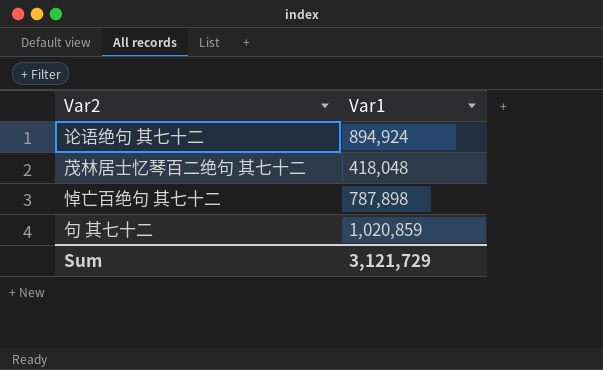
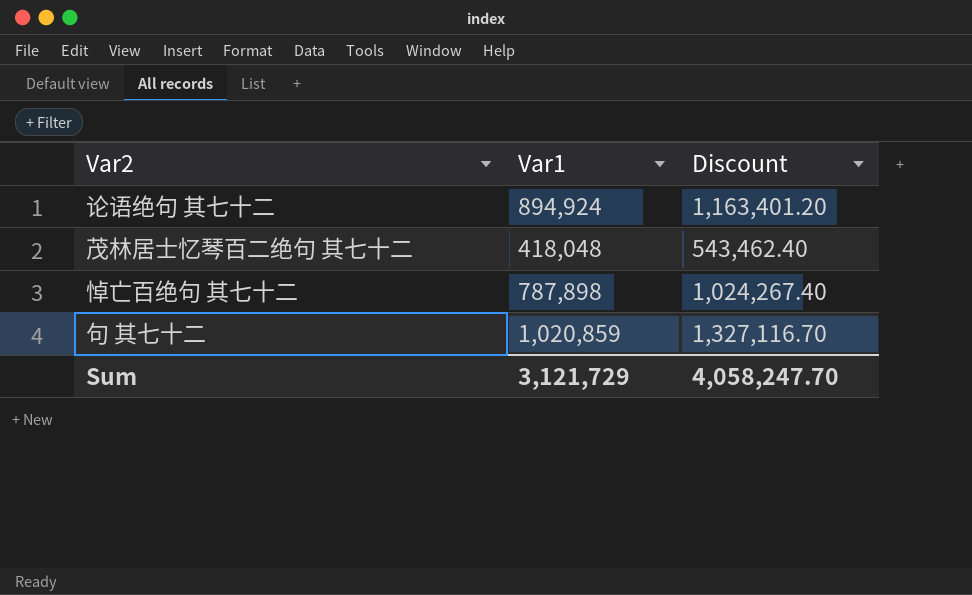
column Discount | formula: none -> [Var1] * 1.3

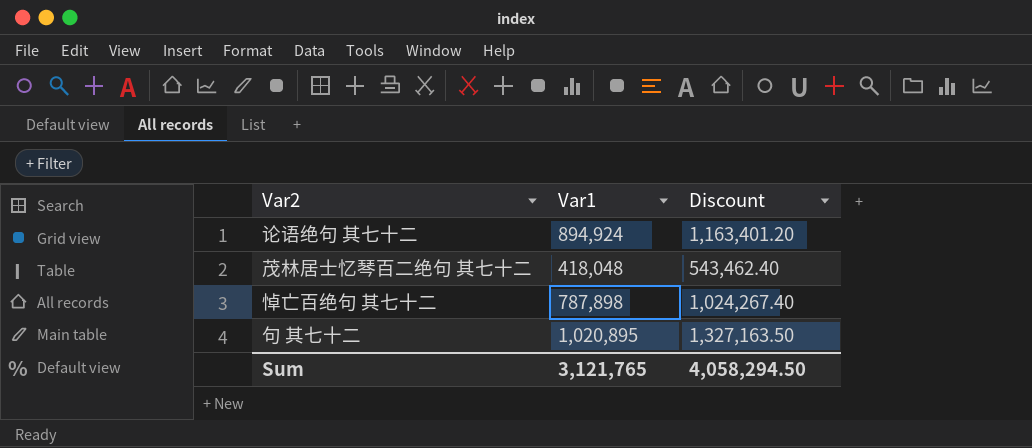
句 其七十二 | Var1: 1,020,859 -> 1,020,895
句 其七十二 | Discount: 1,327,116.70 -> 1,327,163.50
Sum | Var1: 3,121,729 -> 3,121,765
Sum | Discount: 4,058,247.70 -> 4,058,294.50

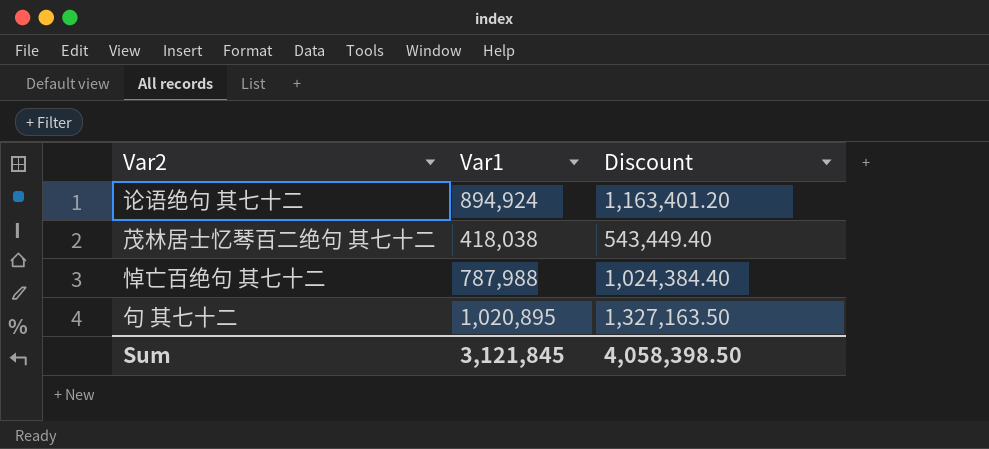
茂林居士忆琴百二绝句 其七十二 | Var1: 418,048 -> 418,038
茂林居士忆琴百二绝句 其七十二 | Discount: 543,462.40 -> 543,449.40
悼亡百绝句 其七十二 | Var1: 787,898 -> 787,988
悼亡百绝句 其七十二 | Discount: 1,024,267.40 -> 1,024,384.40
Sum | Var1: 3,121,765 -> 3,121,845
Sum | Discount: 4,058,294.50 -> 4,058,398.50

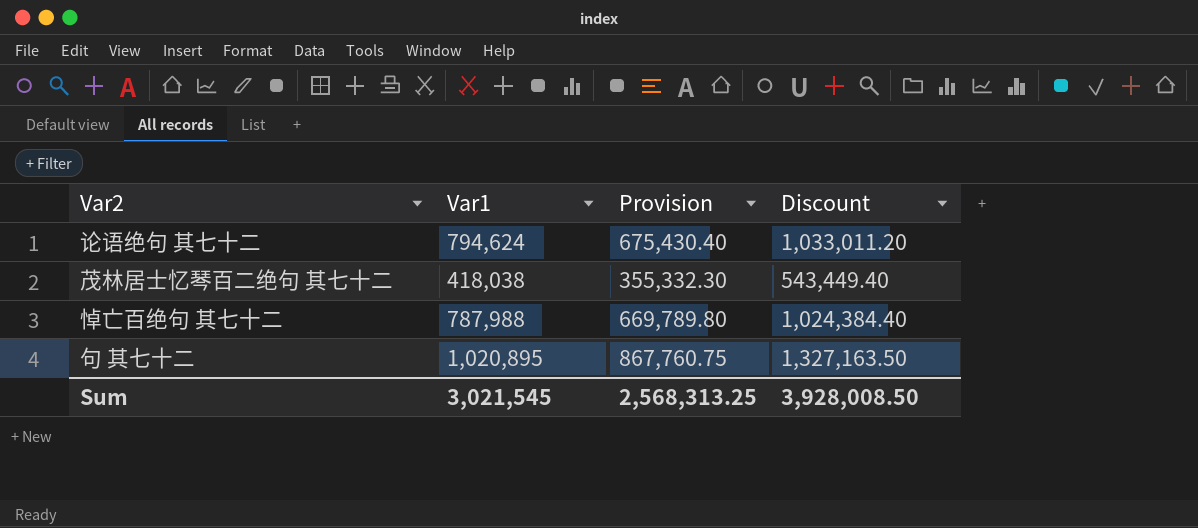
column Provision | formula: none -> [Var1] * 0.85
论语绝句 其七十二 | Var1: 894,924 -> 794,624
论语绝句 其七十二 | Discount: 1,163,401.20 -> 1,033,011.20
Sum | Var1: 3,121,845 -> 3,021,545
Sum | Discount: 4,058,398.50 -> 3,928,008.50

